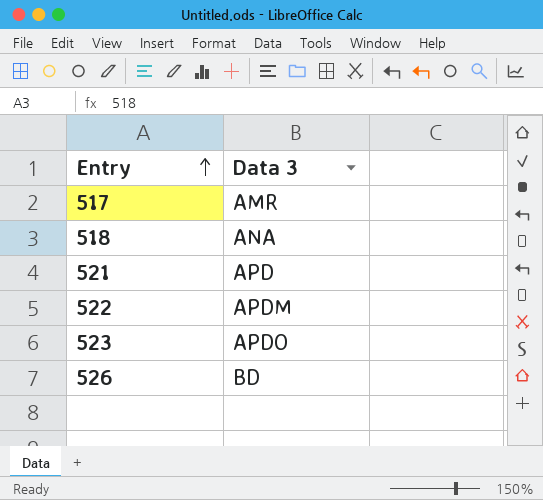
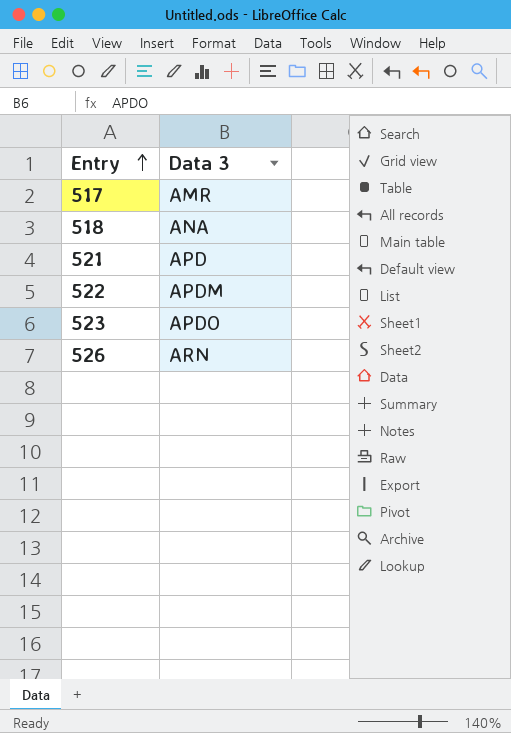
526 | Data 3: BD -> ARN

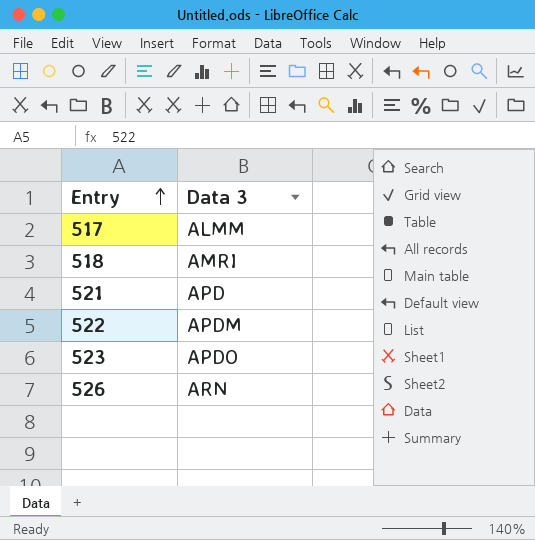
517 | Data 3: AMR -> ALMM
518 | Data 3: ANA -> AMRI

